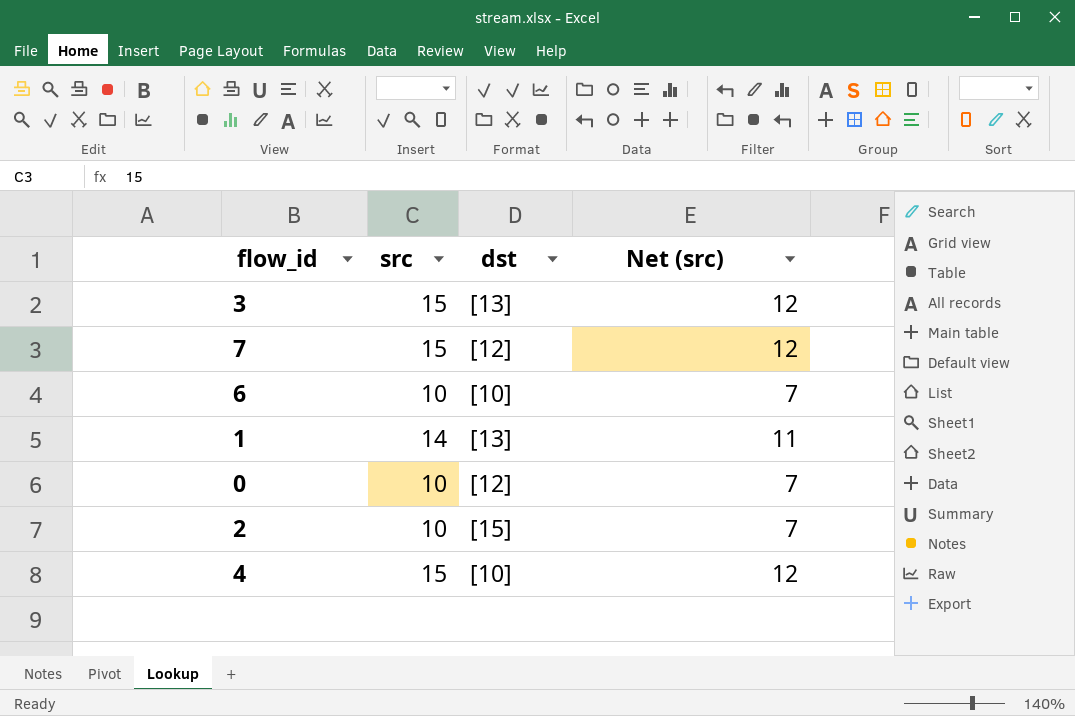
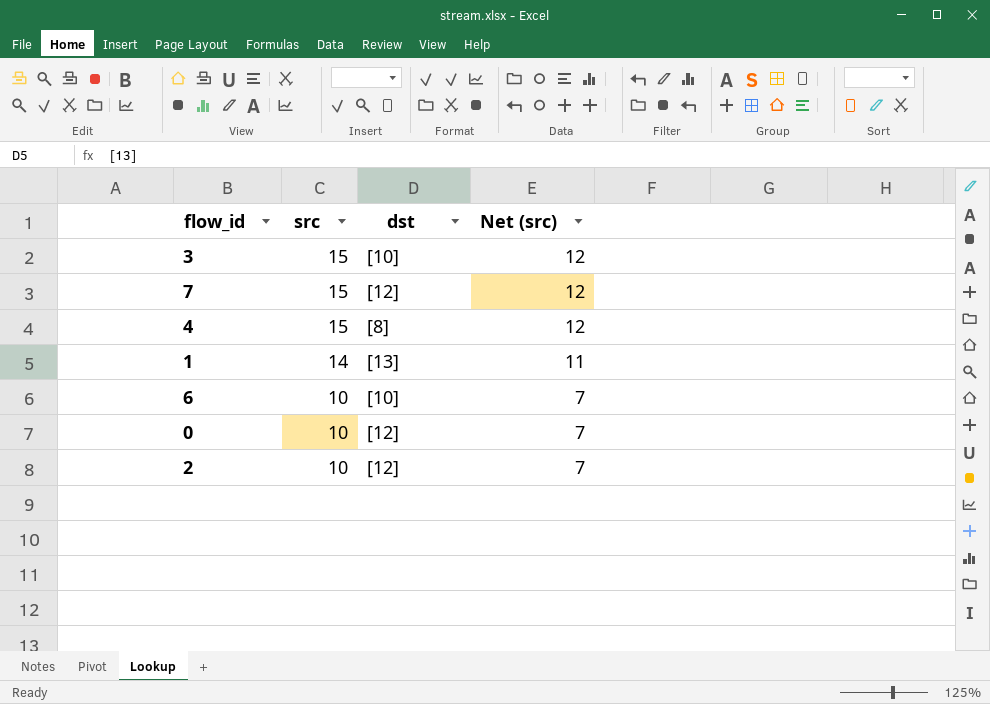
row order: none -> src descending
3 | dst: [13] -> [10]
4 | dst: [10] -> [8]
2 | dst: [15] -> [12]

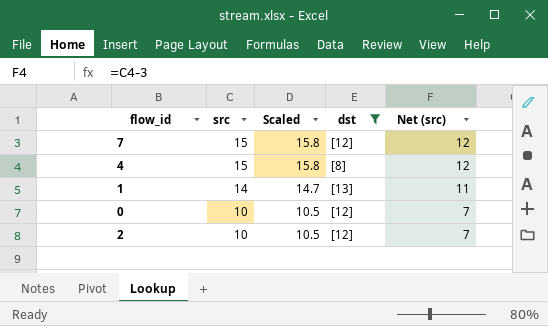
filter: none -> dst != [10]
column Scaled | formula: none -> [src] * 1.05

